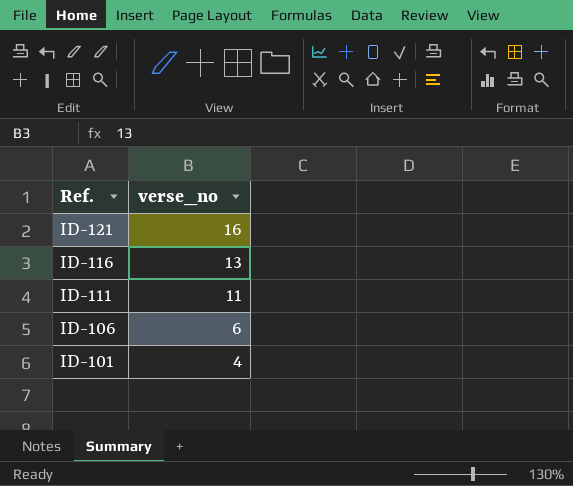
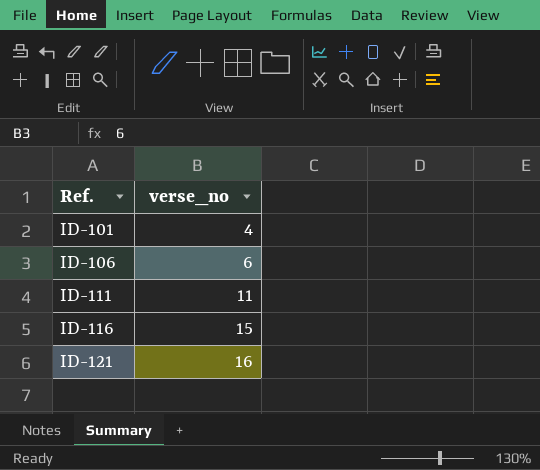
row order: Ref. descending -> Ref. ascending
ID-116 | verse_no: 13 -> 15

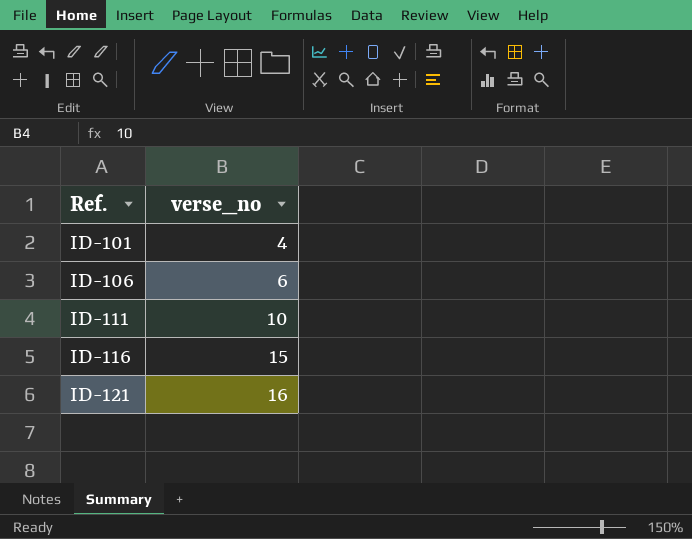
ID-111 | verse_no: 11 -> 10

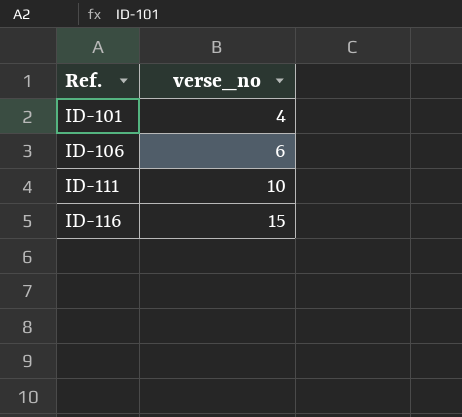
row ID-121: 16 -> none

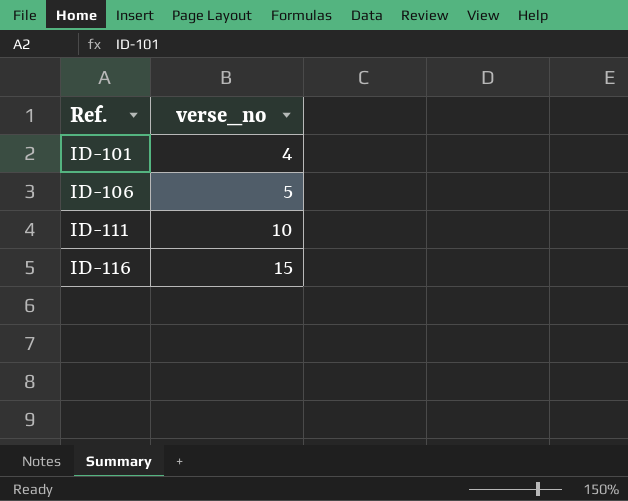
ID-106 | verse_no: 6 -> 5

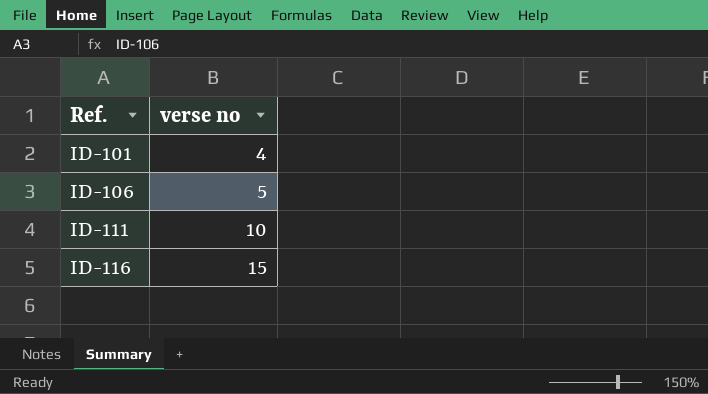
column name: verse_no -> verse no

